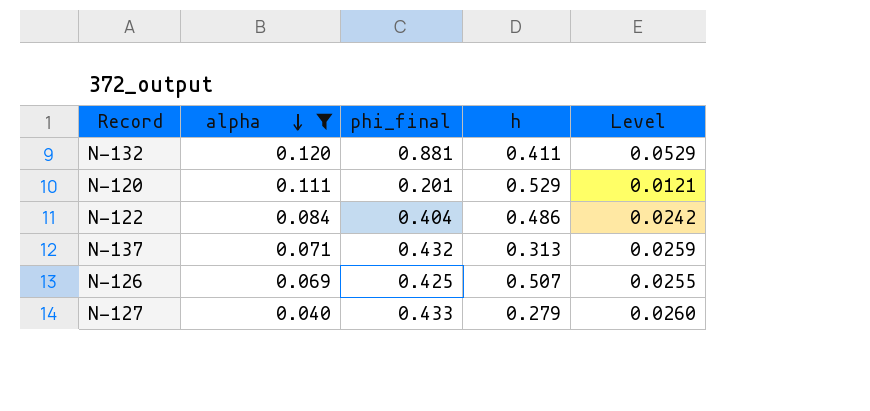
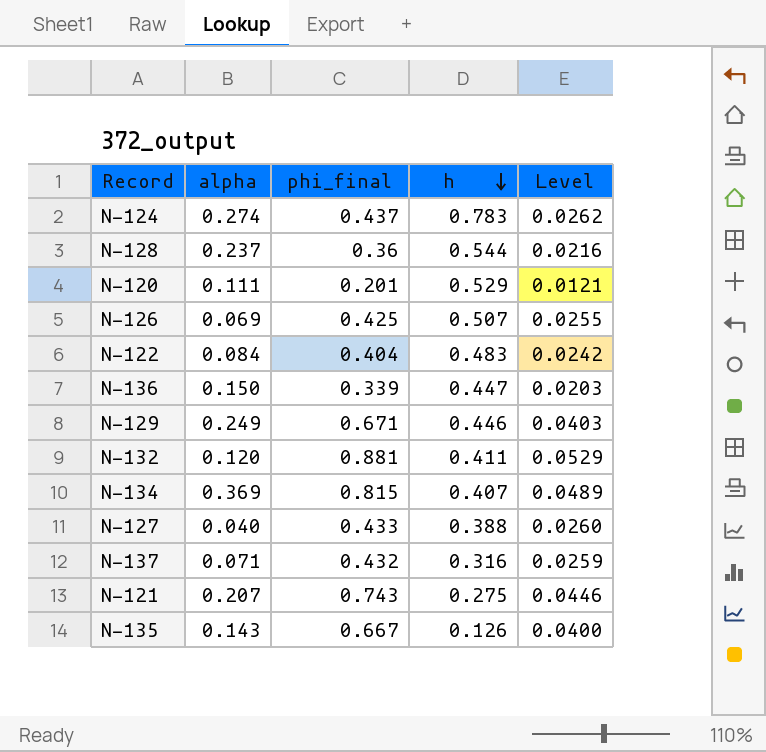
filter: alpha <= 0.120 -> none
row order: alpha descending -> h descending
N-122 | h: 0.486 -> 0.483
N-127 | h: 0.279 -> 0.388
N-137 | h: 0.313 -> 0.316

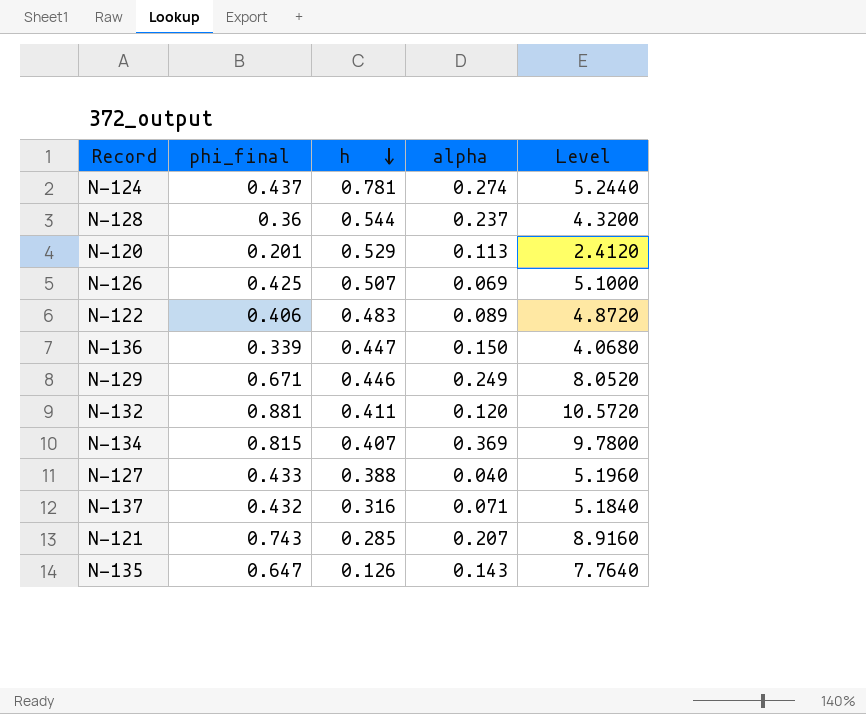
column alpha | position: 2 -> 4
column Level | formula: [phi_final] * 0.06 -> [phi_final] * 12
N-124 | h: 0.783 -> 0.781
N-120 | alpha: 0.111 -> 0.113
N-122 | phi_final: 0.404 -> 0.406
N-122 | alpha: 0.084 -> 0.089
N-121 | h: 0.275 -> 0.285
N-135 | phi_final: 0.667 -> 0.647

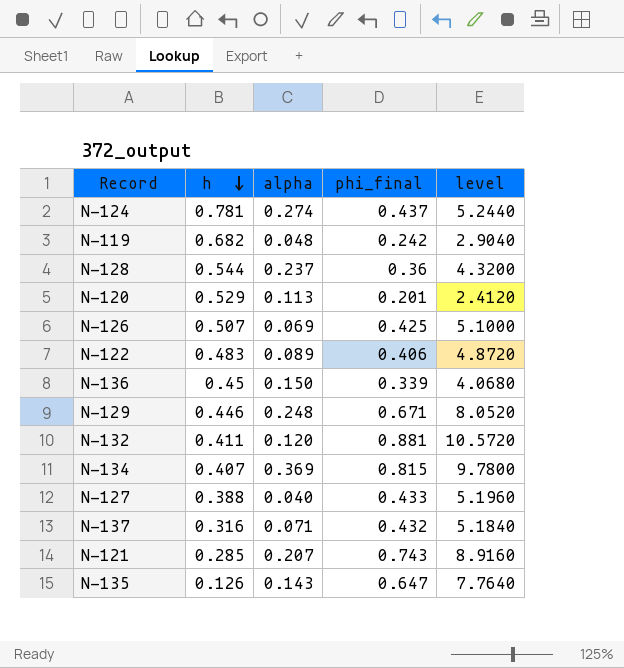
column phi_final | position: 2 -> 4
column name: Level -> level
row N-119: none -> 0.682 | 0.048 | 0.242 | 2.9040
N-136 | h: 0.447 -> 0.45
N-129 | alpha: 0.249 -> 0.248

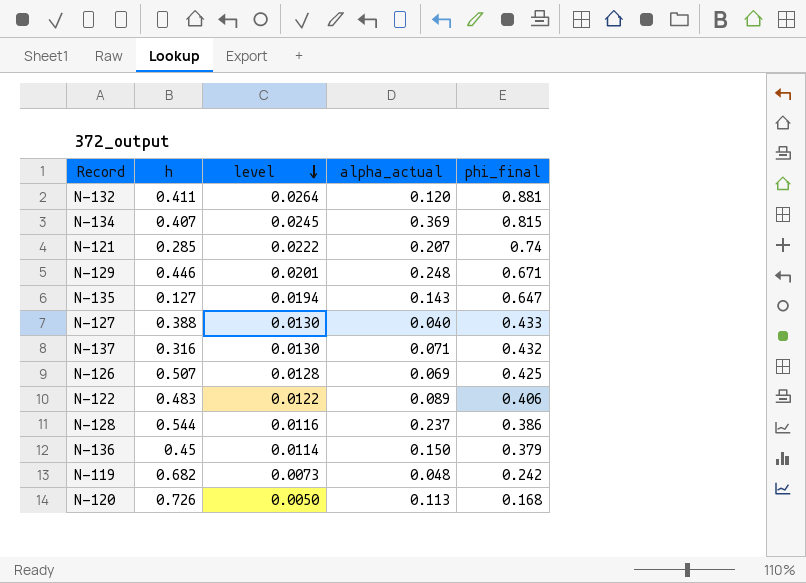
row order: h descending -> level descending
column level | formula: [phi_final] * 12 -> [phi_final] * 0.03
column level | position: 5 -> 3
column name: alpha -> alpha_actual
row N-124: 0.781 | 0.274 | 0.437 | 5.2440 -> none
N-121 | phi_final: 0.743 -> 0.74
N-135 | h: 0.126 -> 0.127
N-128 | phi_final: 0.36 -> 0.386
N-136 | phi_final: 0.339 -> 0.379
N-120 | h: 0.529 -> 0.726
N-120 | phi_final: 0.201 -> 0.168

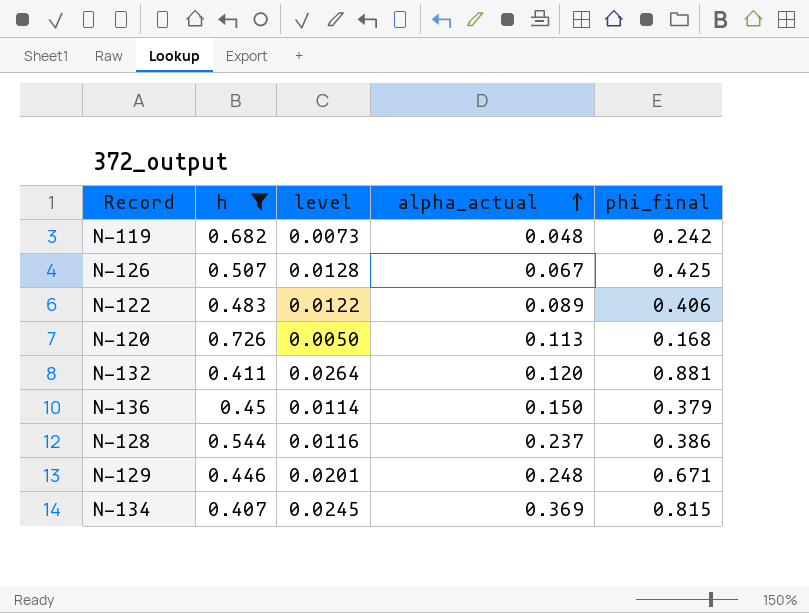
filter: none -> h >= 0.407
row order: level descending -> alpha_actual ascending
N-126 | alpha_actual: 0.069 -> 0.067

